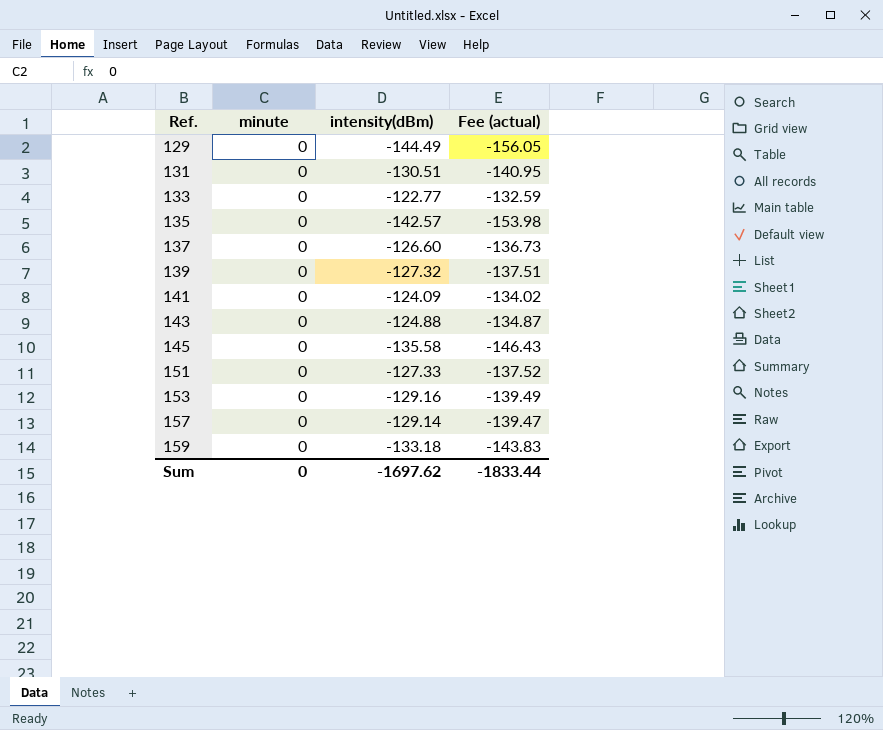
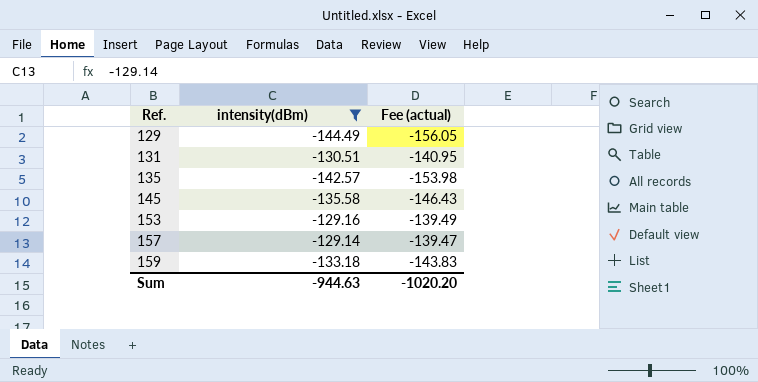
filter: none -> intensity(dBm) <= -129.14
column minute | position: 2 -> none
Sum | intensity(dBm): -1697.62 -> -944.63
Sum | Fee (actual): -1833.44 -> -1020.20

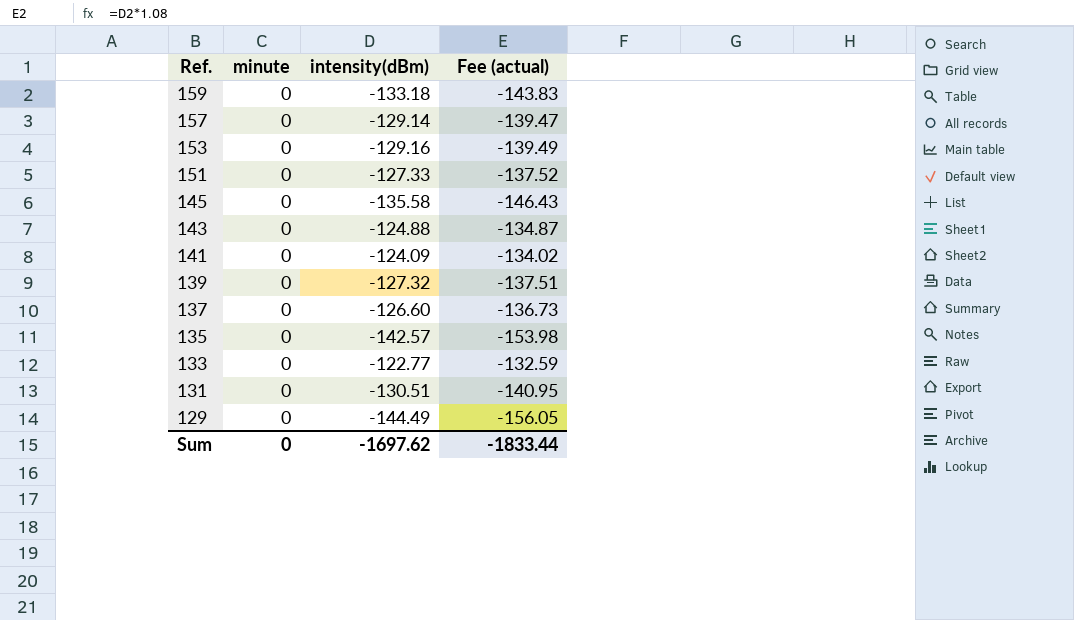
filter: intensity(dBm) <= -129.14 -> none
row order: Ref. ascending -> Ref. descending
column minute | position: none -> 2
Sum | intensity(dBm): -944.63 -> -1697.62
Sum | Fee (actual): -1020.20 -> -1833.44

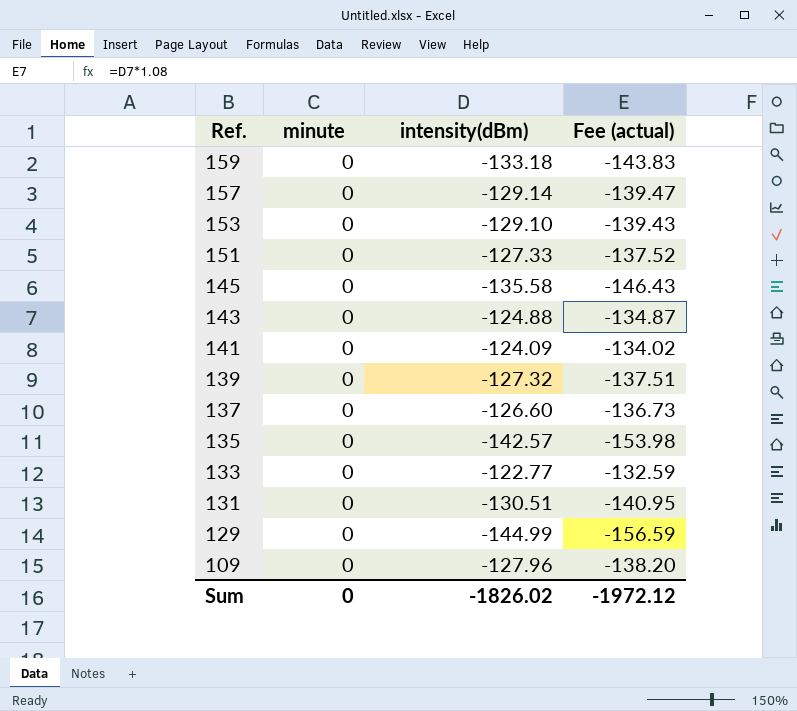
153 | intensity(dBm): -129.16 -> -129.10
153 | Fee (actual): -139.49 -> -139.43
129 | intensity(dBm): -144.49 -> -144.99
129 | Fee (actual): -156.05 -> -156.59
row 109: none -> 0 | -127.96 | -138.20
Sum | intensity(dBm): -1697.62 -> -1826.02
Sum | Fee (actual): -1833.44 -> -1972.12

